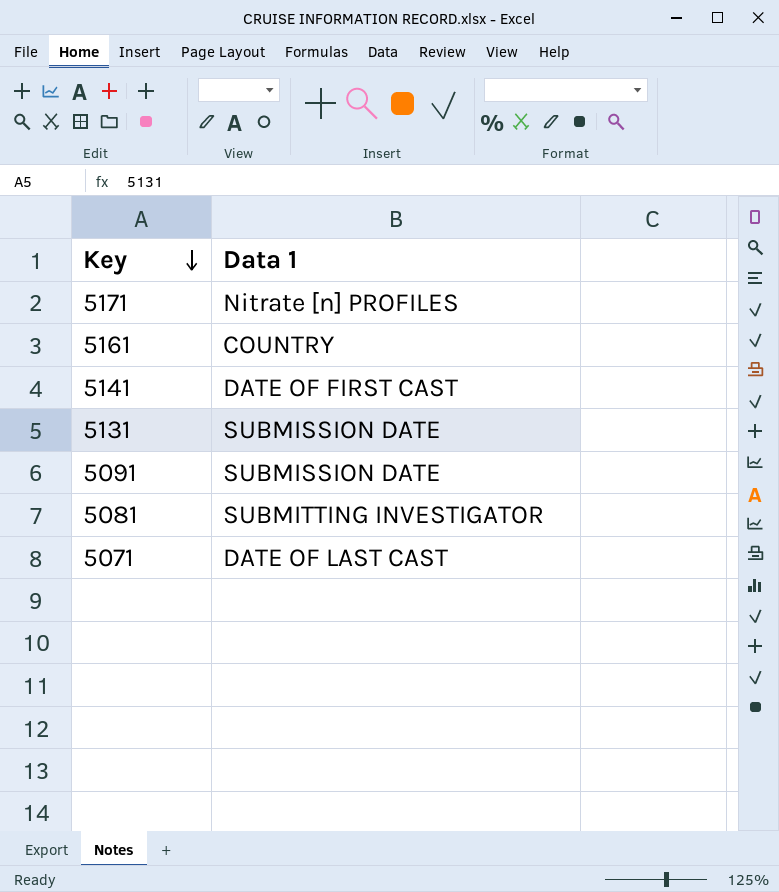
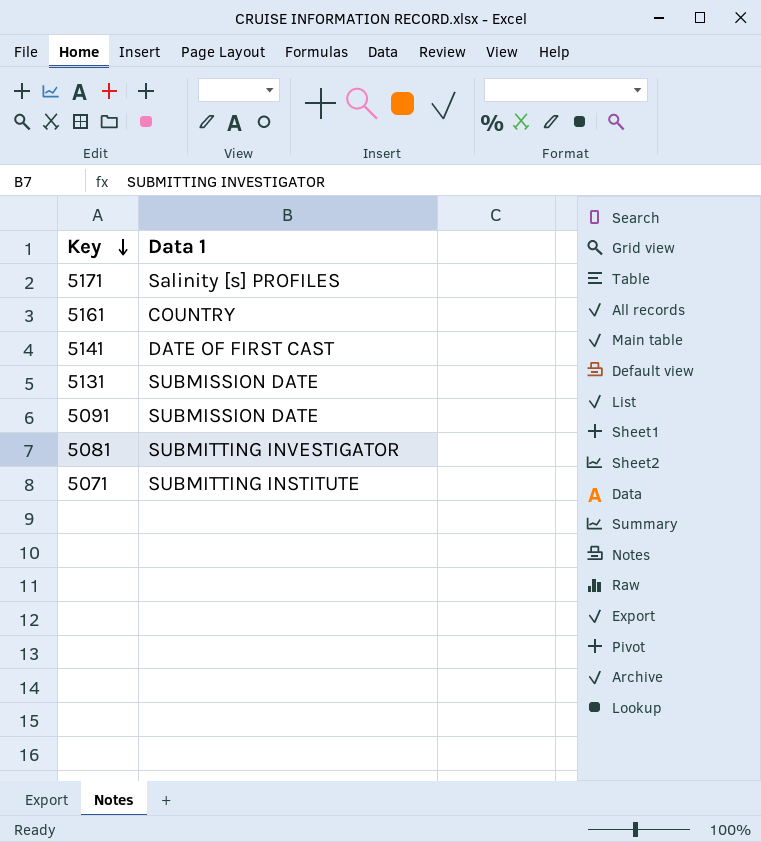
5171 | Data 1: Nitrate [n] PROFILES -> Salinity [s] PROFILES
5071 | Data 1: DATE OF LAST CAST -> SUBMITTING INSTITUTE

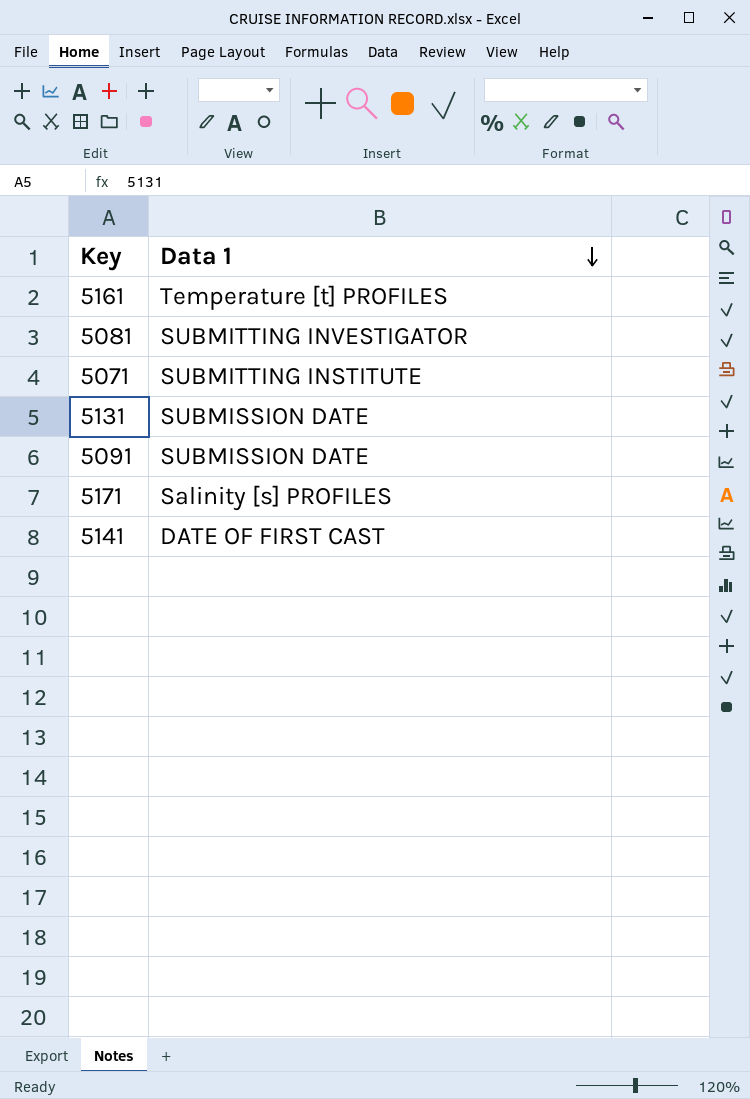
row order: Key descending -> Data 1 descending
5161 | Data 1: COUNTRY -> Temperature [t] PROFILES

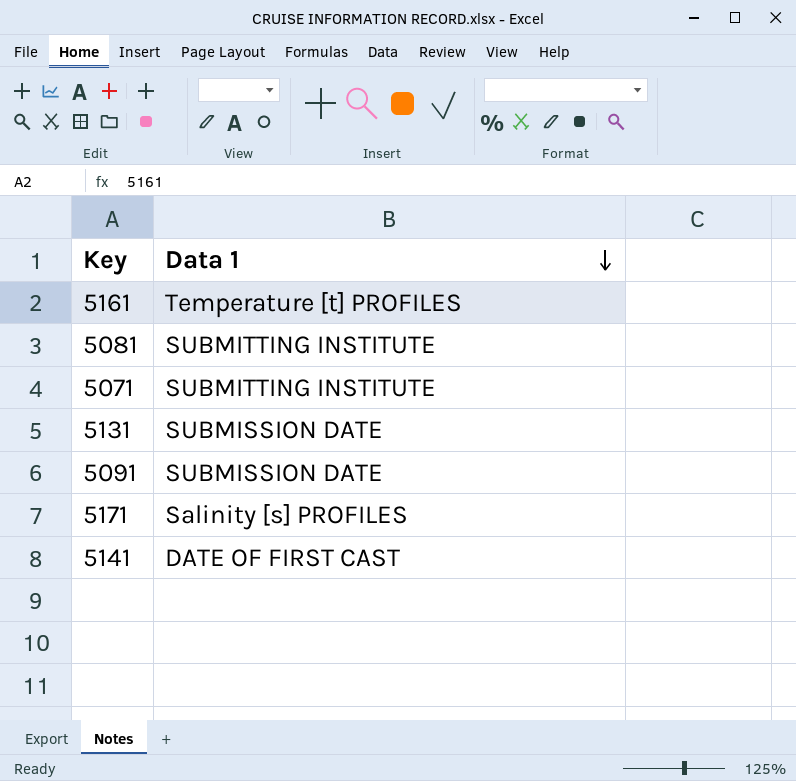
5081 | Data 1: SUBMITTING INVESTIGATOR -> SUBMITTING INSTITUTE

